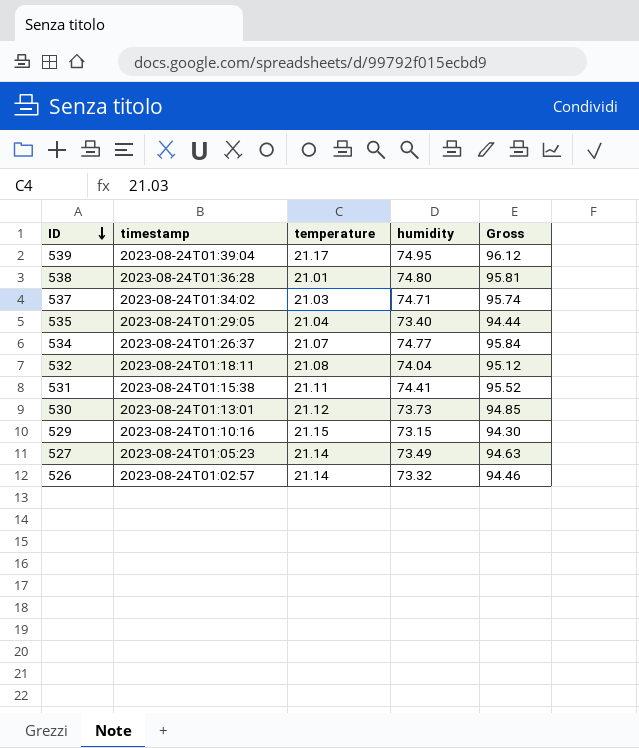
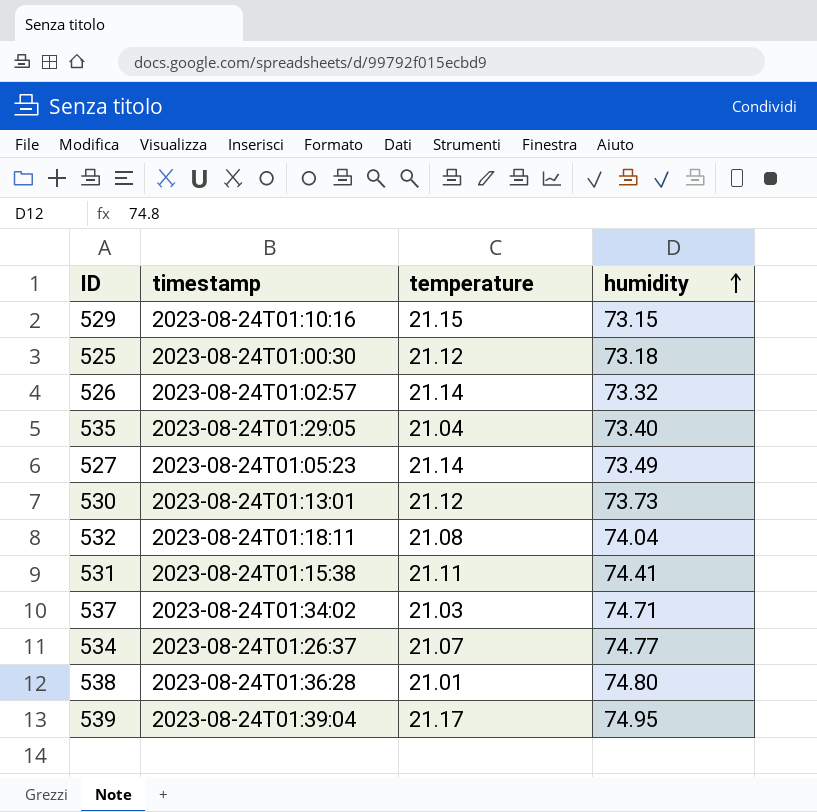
row order: ID descending -> humidity ascending
column Gross | formula: [temperature] + [humidity] -> none
row 525: none -> 2023-08-24T01:00:30 | 21.12 | 73.18

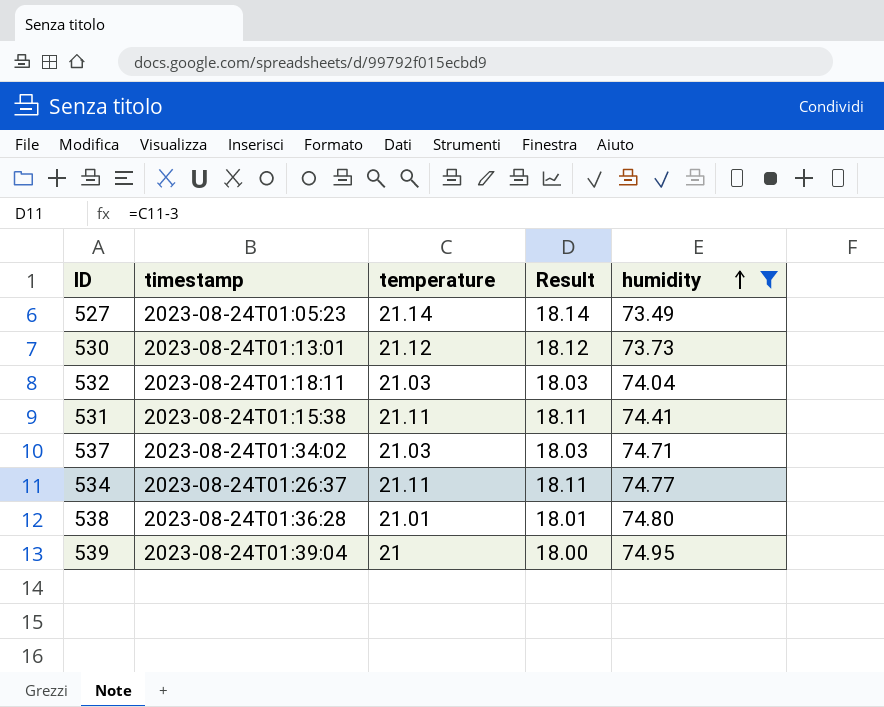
filter: none -> humidity >= 73.49
column Result | formula: none -> [temperature] - 3
532 | temperature: 21.08 -> 21.03
534 | temperature: 21.07 -> 21.11
539 | temperature: 21.17 -> 21

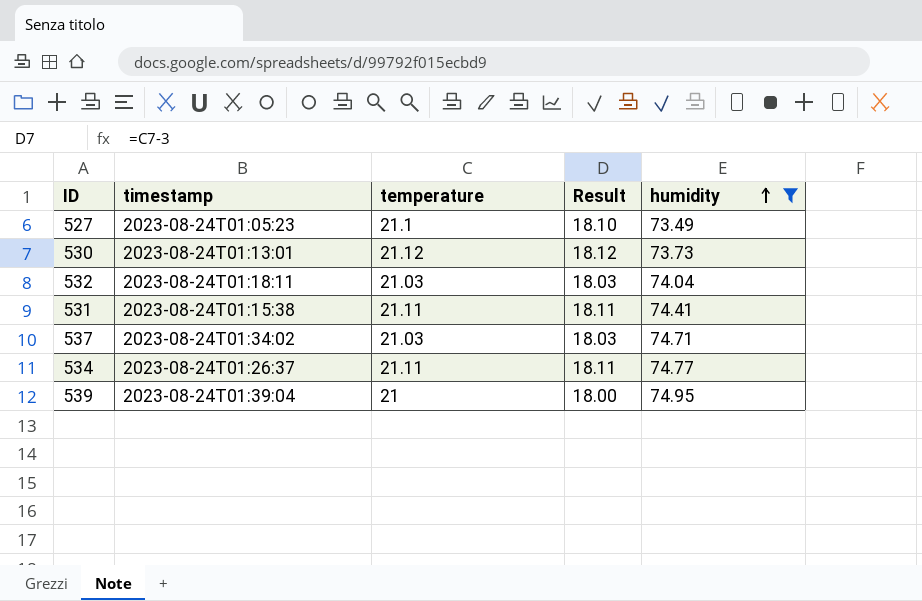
row 538: 2023-08-24T01:36:28 | 21.01 | 18.01 | 74.80 -> none
527 | temperature: 21.14 -> 21.1
527 | Result: 18.14 -> 18.10

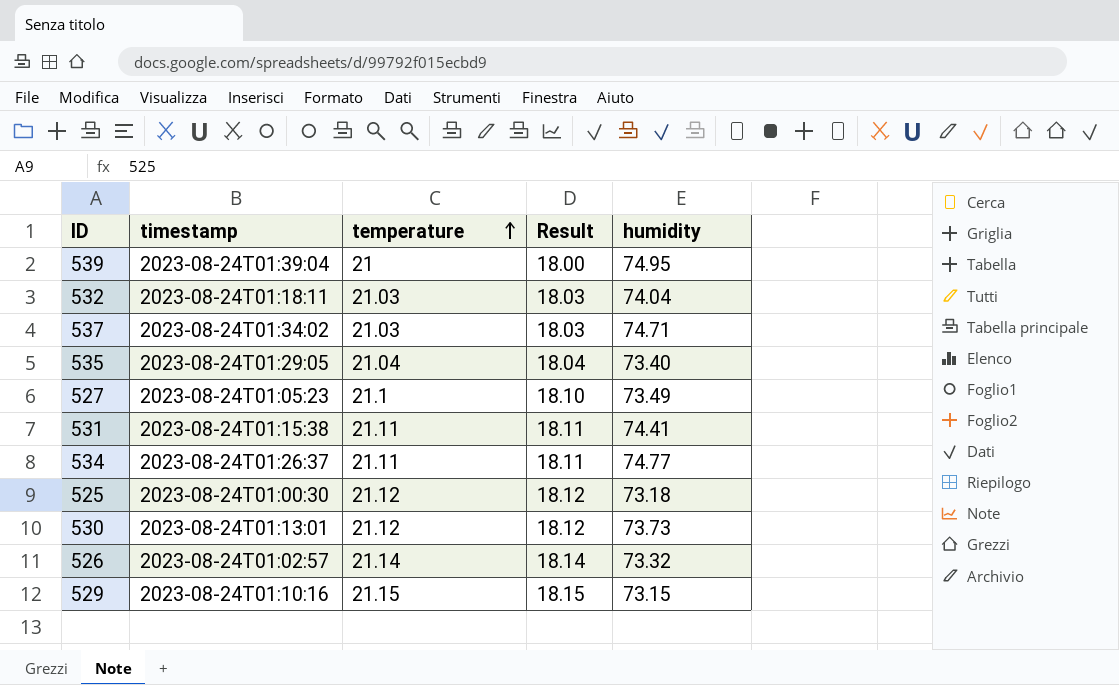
filter: humidity >= 73.49 -> none
row order: humidity ascending -> temperature ascending

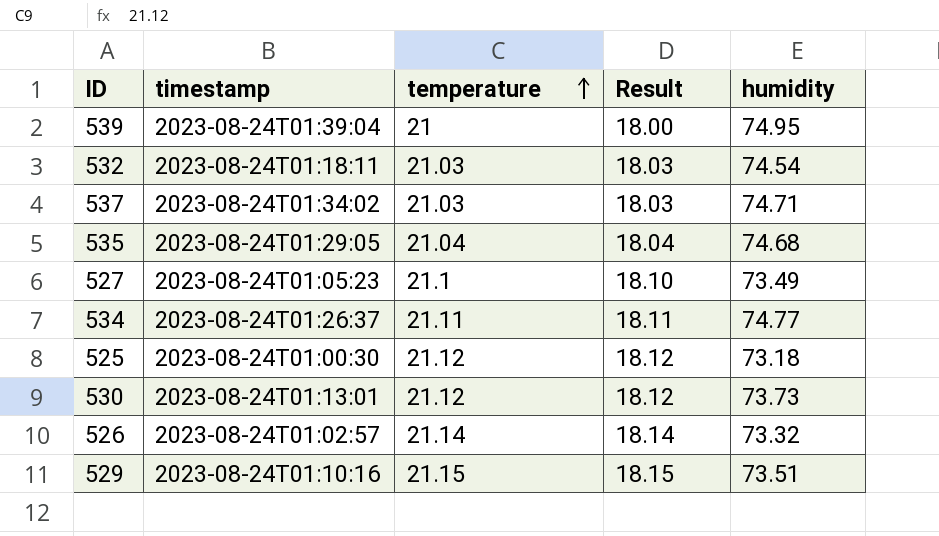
row 531: 2023-08-24T01:15:38 | 21.11 | 18.11 | 74.41 -> none
532 | humidity: 74.04 -> 74.54
535 | humidity: 73.40 -> 74.68
529 | humidity: 73.15 -> 73.51

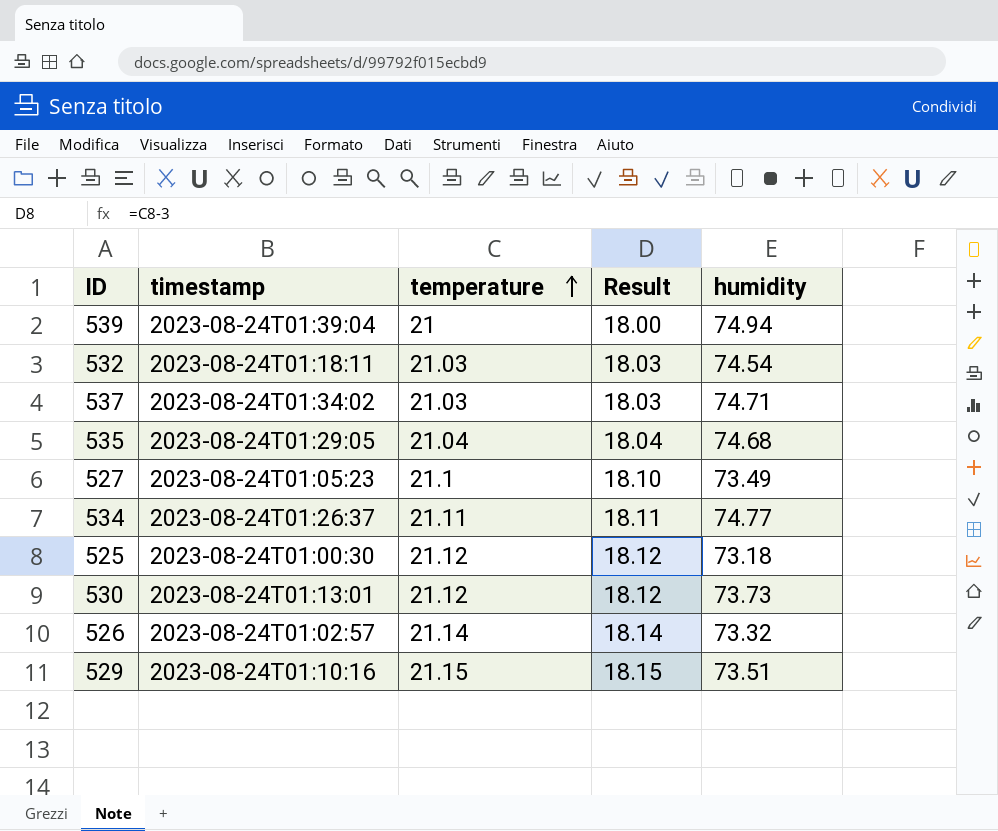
539 | humidity: 74.95 -> 74.94

